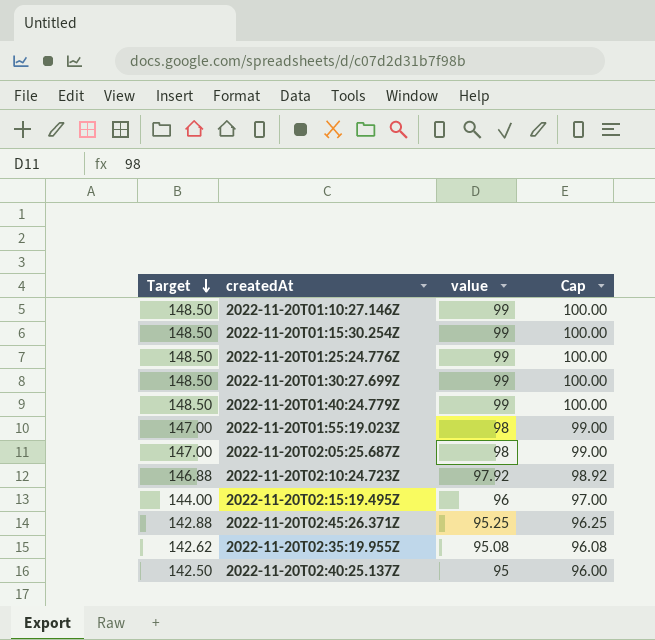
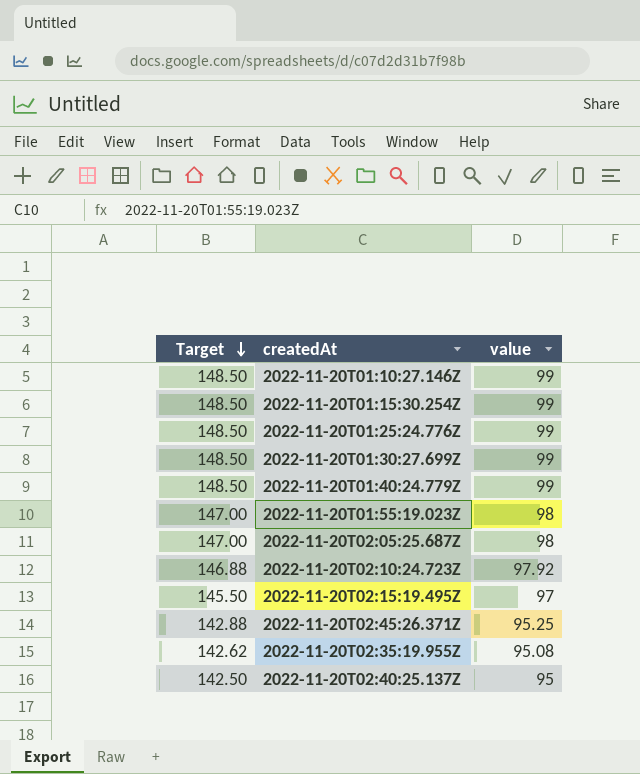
column Cap | formula: [value] + 1 -> none
2022-11-20T02:15:19.495Z | Target: 144.00 -> 145.50
2022-11-20T02:15:19.495Z | value: 96 -> 97

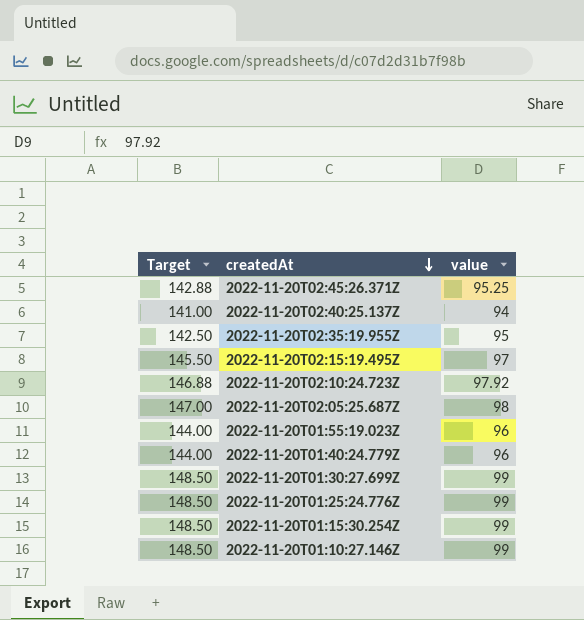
row order: Target descending -> createdAt descending
2022-11-20T02:40:25.137Z | Target: 142.50 -> 141.00
2022-11-20T02:40:25.137Z | value: 95 -> 94
2022-11-20T02:35:19.955Z | Target: 142.62 -> 142.50
2022-11-20T02:35:19.955Z | value: 95.08 -> 95
2022-11-20T01:55:19.023Z | Target: 147.00 -> 144.00
2022-11-20T01:55:19.023Z | value: 98 -> 96
2022-11-20T01:40:24.779Z | Target: 148.50 -> 144.00
2022-11-20T01:40:24.779Z | value: 99 -> 96

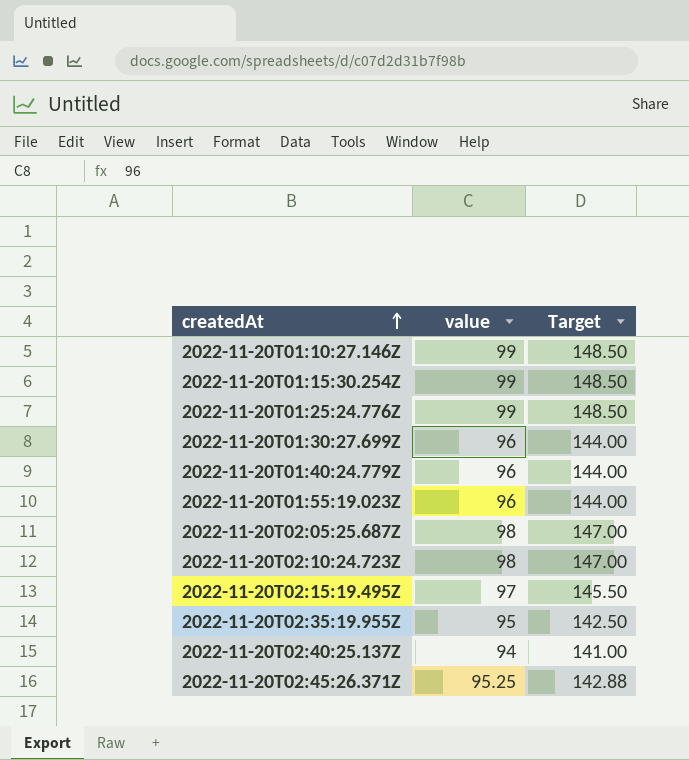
row order: createdAt descending -> createdAt ascending
column Target | position: 1 -> 3
2022-11-20T01:30:27.699Z | value: 99 -> 96
2022-11-20T01:30:27.699Z | Target: 148.50 -> 144.00
2022-11-20T02:10:24.723Z | value: 97.92 -> 98
2022-11-20T02:10:24.723Z | Target: 146.88 -> 147.00

